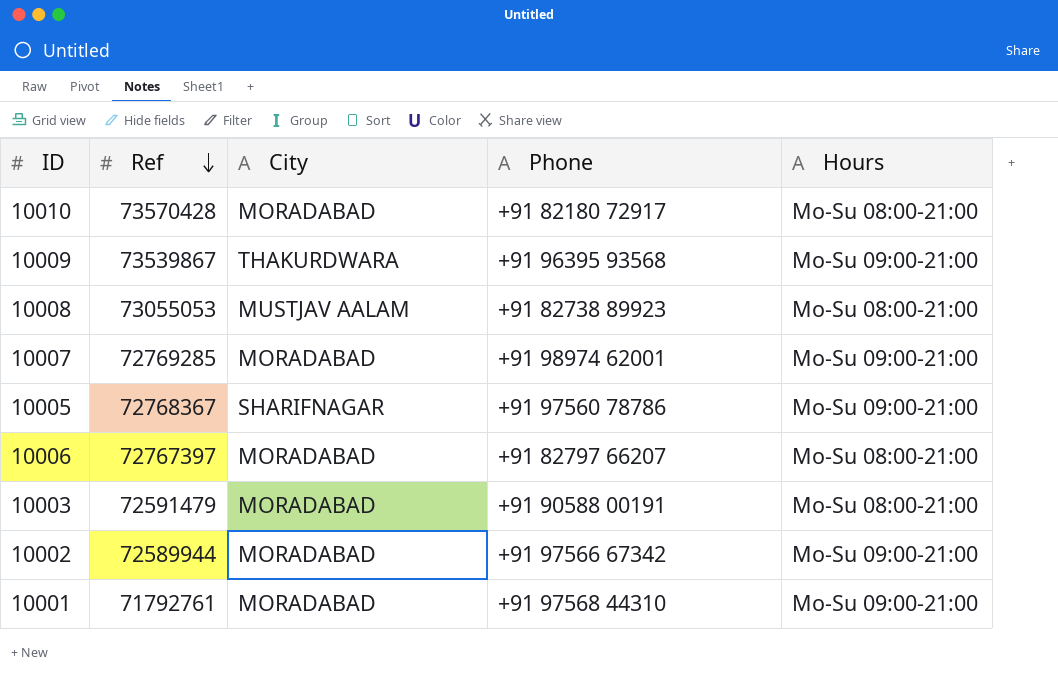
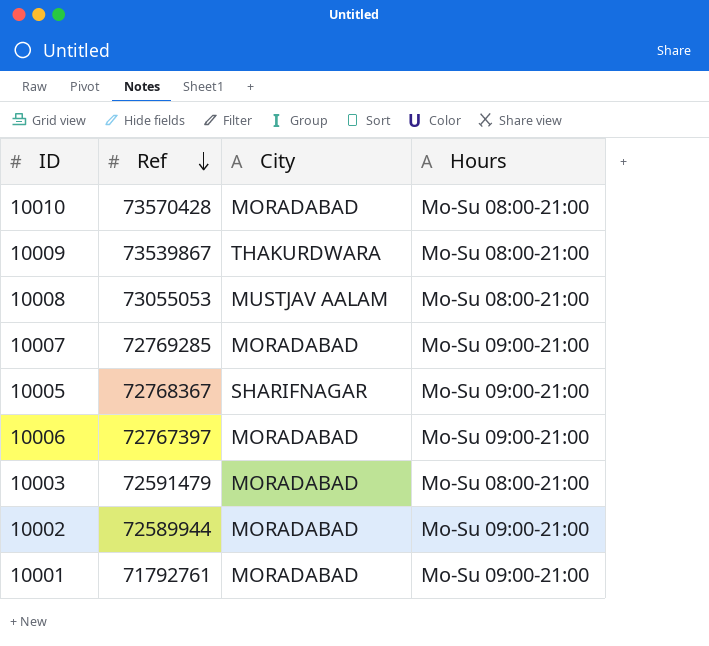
column Phone | position: 4 -> none
10009 | Hours: Mo-Su 09:00-21:00 -> Mo-Su 08:00-21:00
10006 | Hours: Mo-Su 08:00-21:00 -> Mo-Su 09:00-21:00

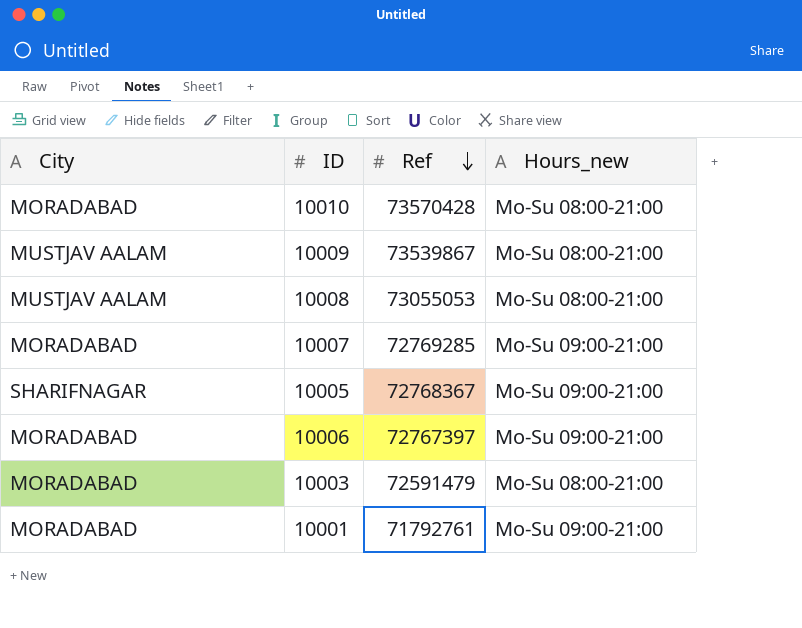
column City | position: 3 -> 1
column name: Hours -> Hours_new
row 10002: 72589944 | MORADABAD | Mo-Su 09:00-21:00 -> none
10009 | City: THAKURDWARA -> MUSTJAV AALAM

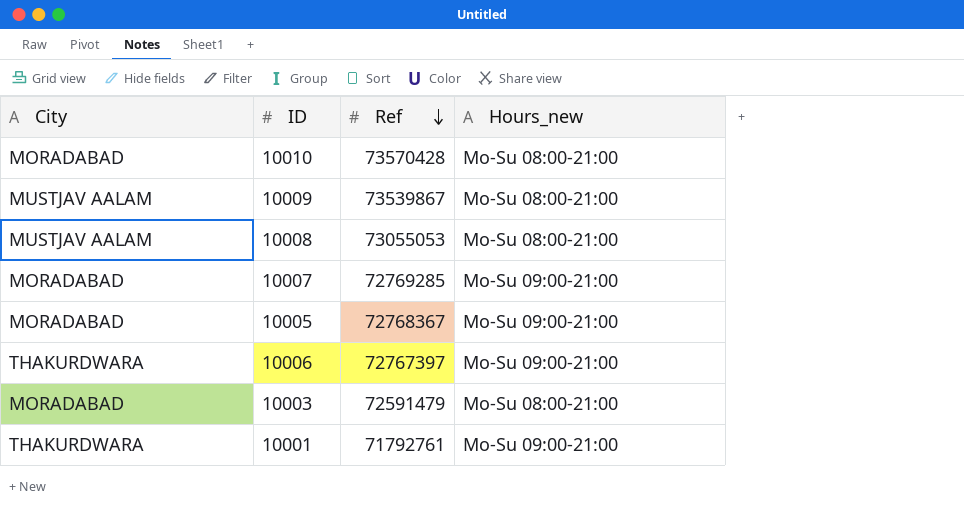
10005 | City: SHARIFNAGAR -> MORADABAD
10006 | City: MORADABAD -> THAKURDWARA
10001 | City: MORADABAD -> THAKURDWARA

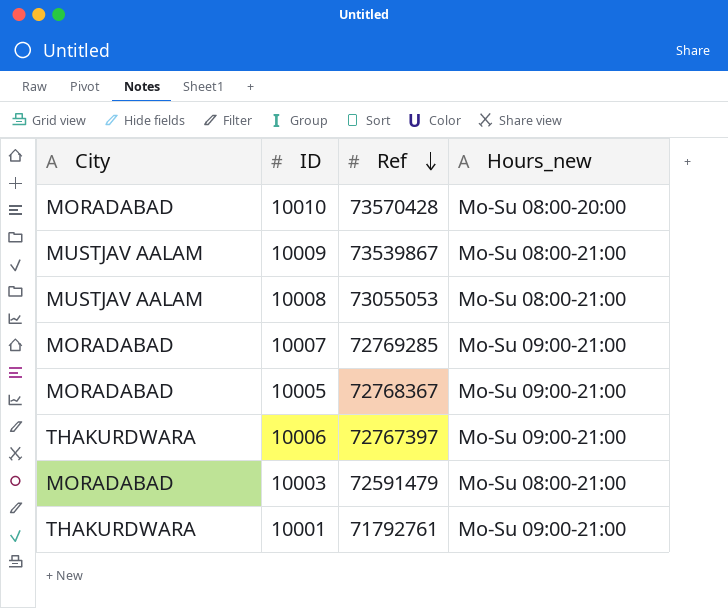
10010 | Hours_new: Mo-Su 08:00-21:00 -> Mo-Su 08:00-20:00

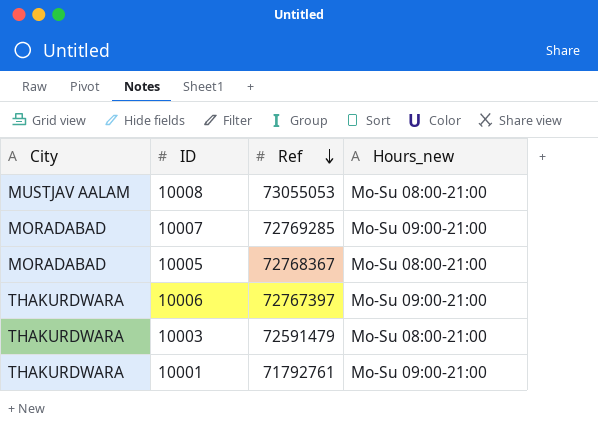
row 10010: MORADABAD | 73570428 | Mo-Su 08:00-20:00 -> none
row 10009: MUSTJAV AALAM | 73539867 | Mo-Su 08:00-21:00 -> none
10005 | Hours_new: Mo-Su 09:00-21:00 -> Mo-Su 08:00-21:00
10003 | City: MORADABAD -> THAKURDWARA

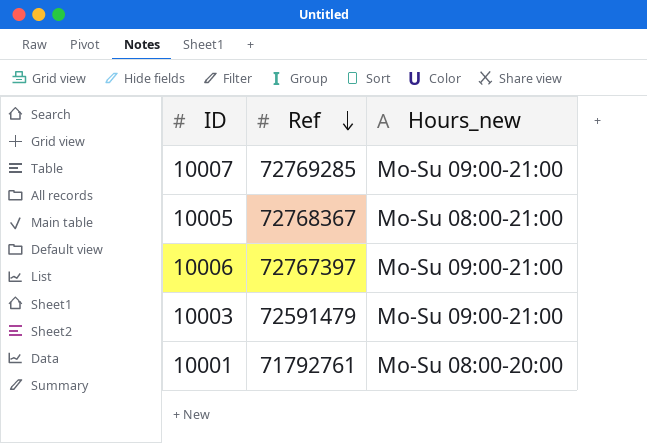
column City | position: 1 -> none
row 10008: MUSTJAV AALAM | 73055053 | Mo-Su 08:00-21:00 -> none
10003 | Hours_new: Mo-Su 08:00-21:00 -> Mo-Su 09:00-21:00
10001 | Hours_new: Mo-Su 09:00-21:00 -> Mo-Su 08:00-20:00

